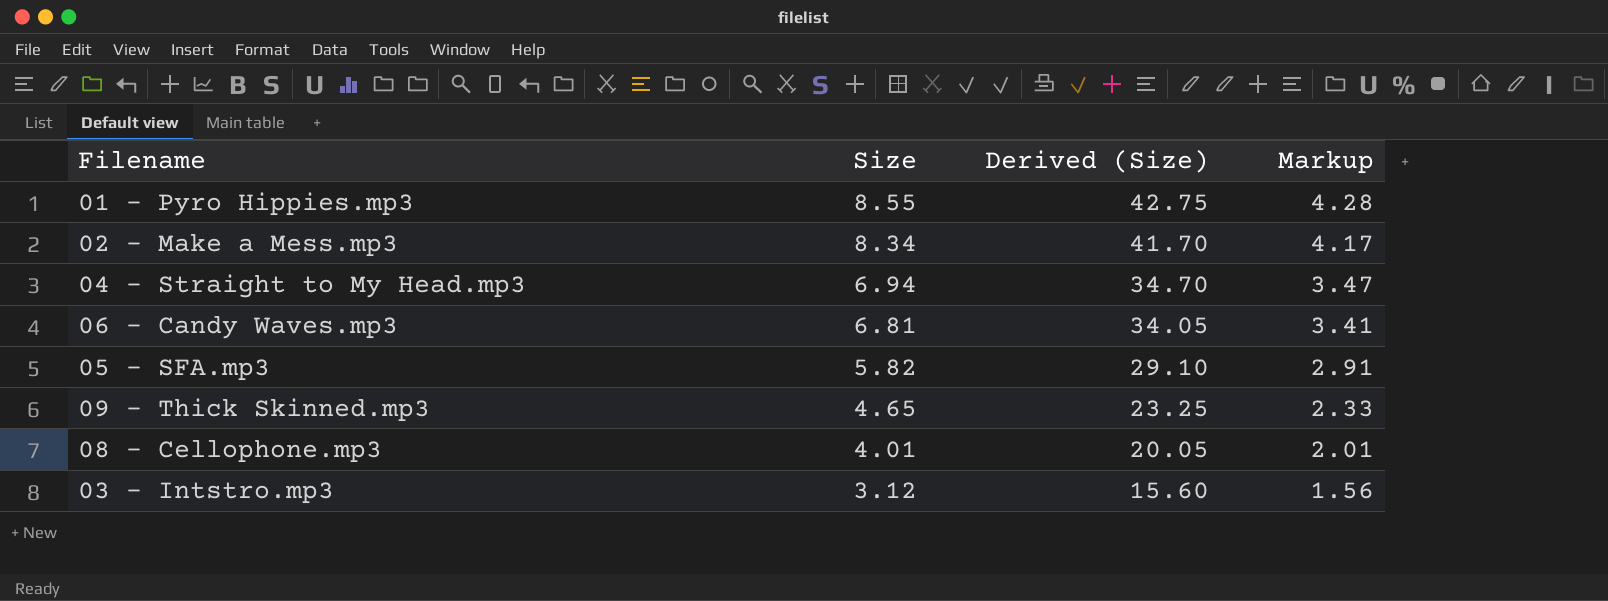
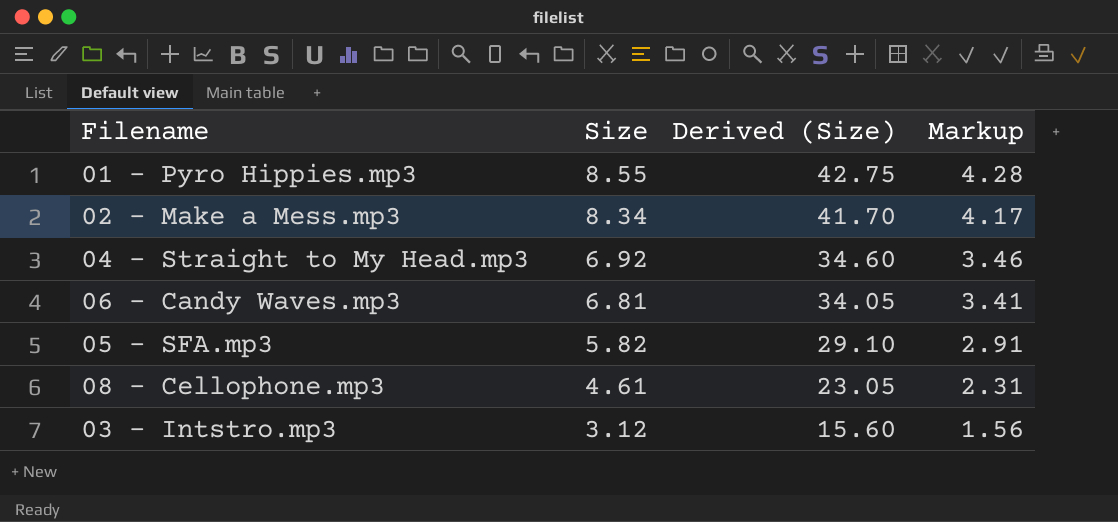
row 09 - Thick Skinned.mp3: 4.65 | 23.25 | 2.33 -> none
04 - Straight to My Head.mp3 | Size: 6.94 -> 6.92
04 - Straight to My Head.mp3 | Derived (Size): 34.70 -> 34.60
04 - Straight to My Head.mp3 | Markup: 3.47 -> 3.46
08 - Cellophone.mp3 | Size: 4.01 -> 4.61
08 - Cellophone.mp3 | Derived (Size): 20.05 -> 23.05
08 - Cellophone.mp3 | Markup: 2.01 -> 2.31

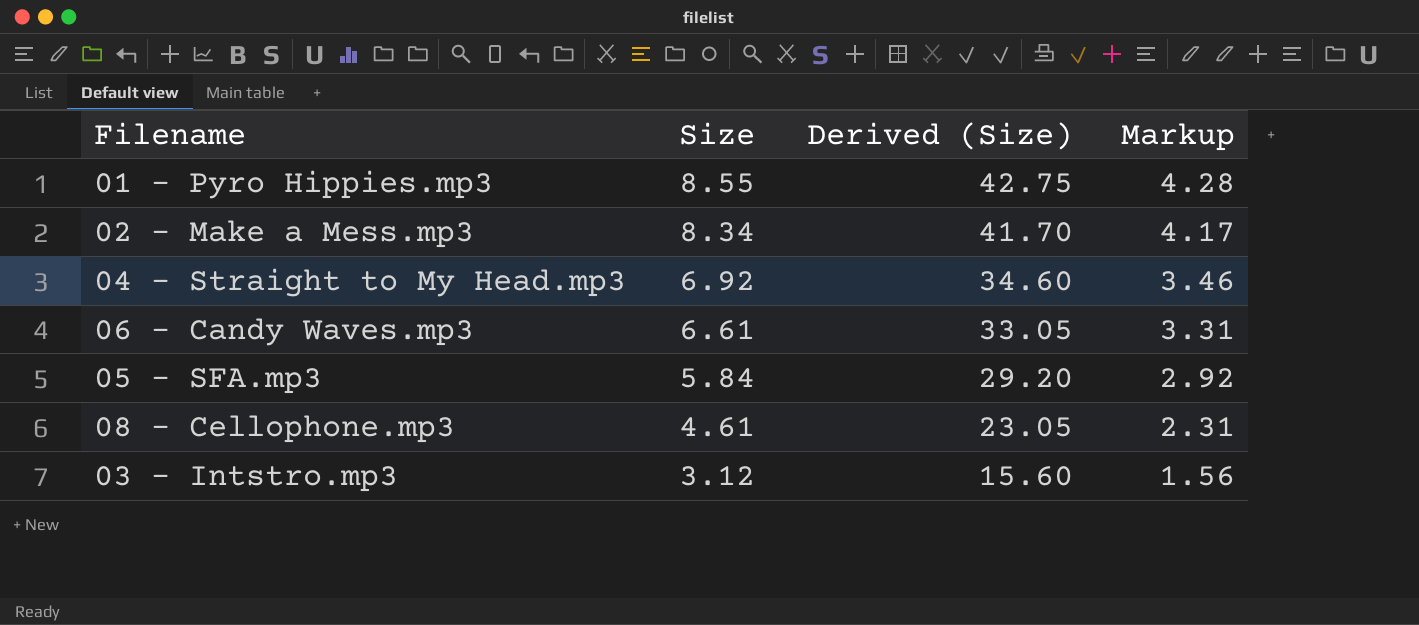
06 - Candy Waves.mp3 | Size: 6.81 -> 6.61
06 - Candy Waves.mp3 | Derived (Size): 34.05 -> 33.05
06 - Candy Waves.mp3 | Markup: 3.41 -> 3.31
05 - SFA.mp3 | Size: 5.82 -> 5.84
05 - SFA.mp3 | Derived (Size): 29.10 -> 29.20
05 - SFA.mp3 | Markup: 2.91 -> 2.92

